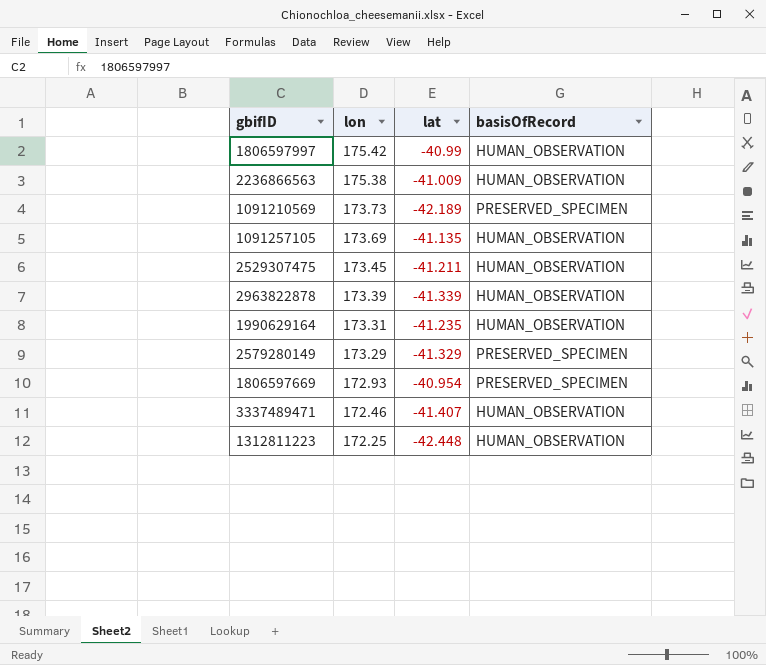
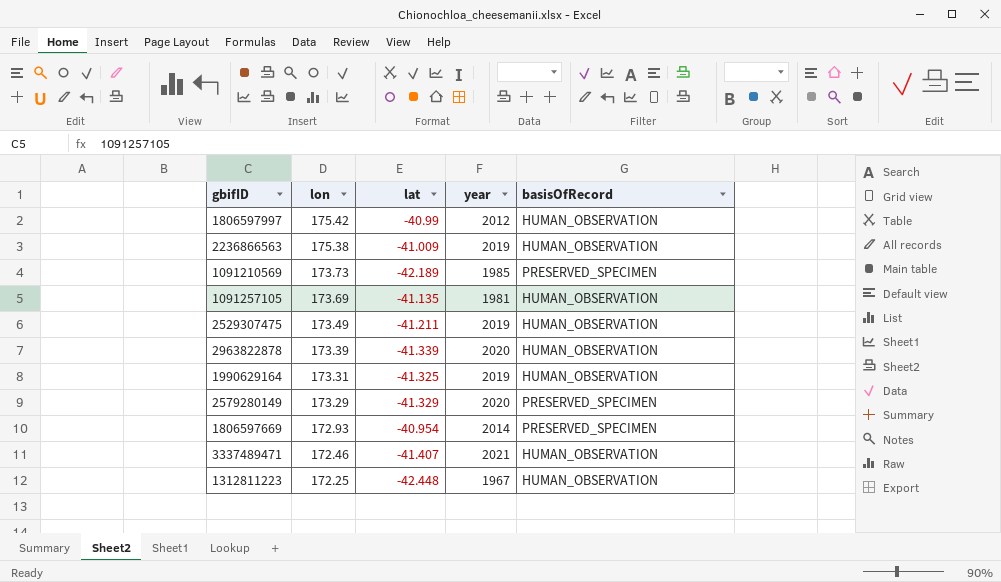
column year | position: none -> 4
2529307475 | lon: 173.45 -> 173.49
1990629164 | lat: -41.235 -> -41.325

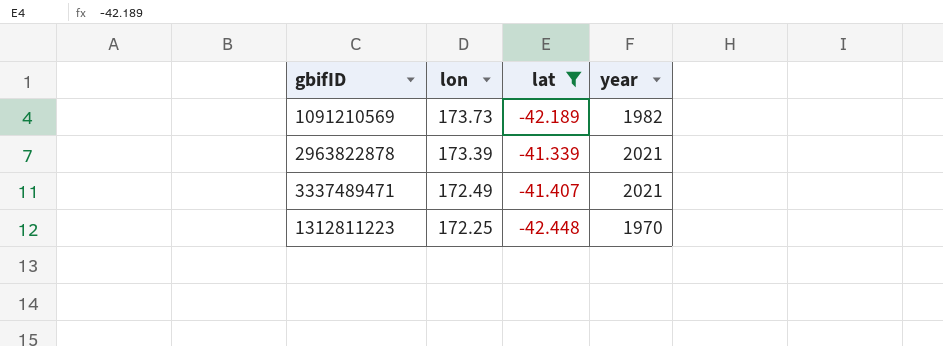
filter: none -> lat <= -41.339
column basisOfRecord | position: 5 -> none
1091210569 | year: 1985 -> 1982
2963822878 | year: 2020 -> 2021
3337489471 | lon: 172.46 -> 172.49
1312811223 | year: 1967 -> 1970

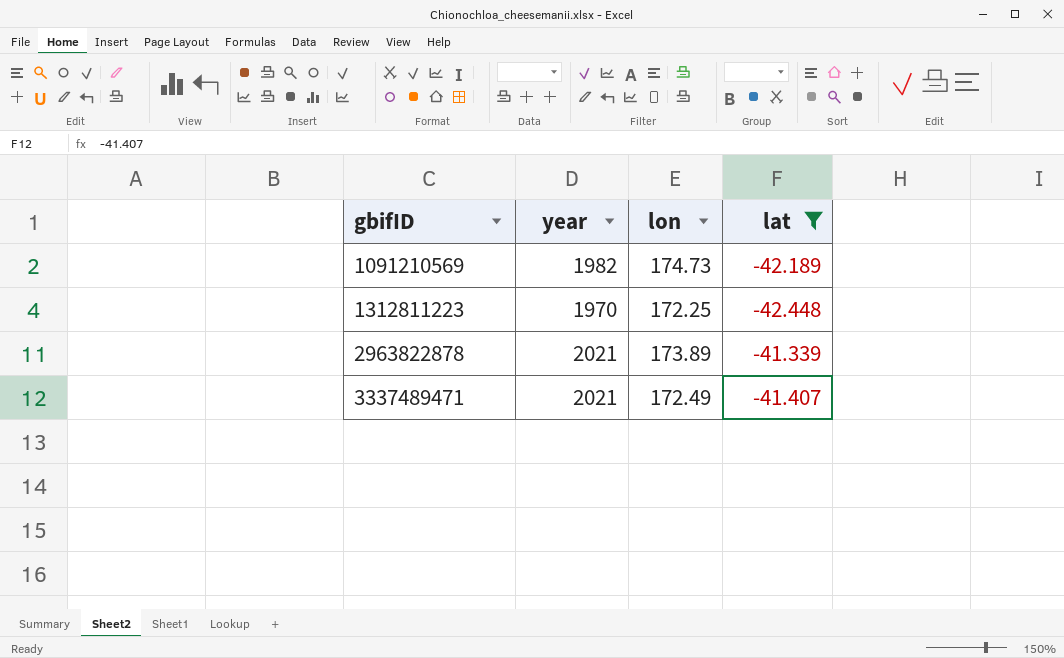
row order: lon descending -> gbifID ascending
column year | position: 4 -> 2
1091210569 | lon: 173.73 -> 174.73
2963822878 | lon: 173.39 -> 173.89

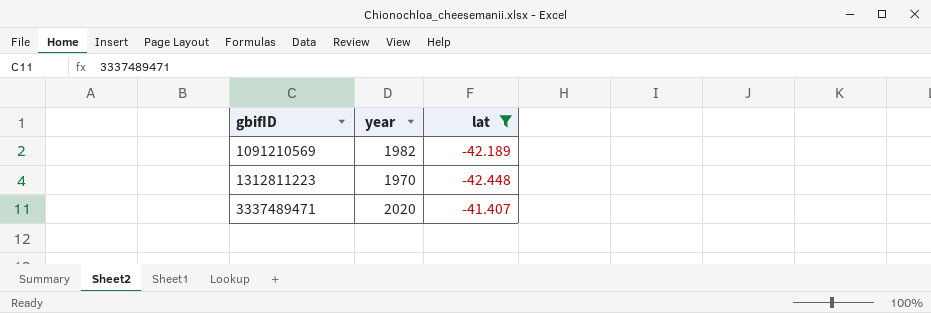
column lon | position: 3 -> none
row 2963822878: 2021 | 173.89 | -41.339 -> none
3337489471 | year: 2021 -> 2020

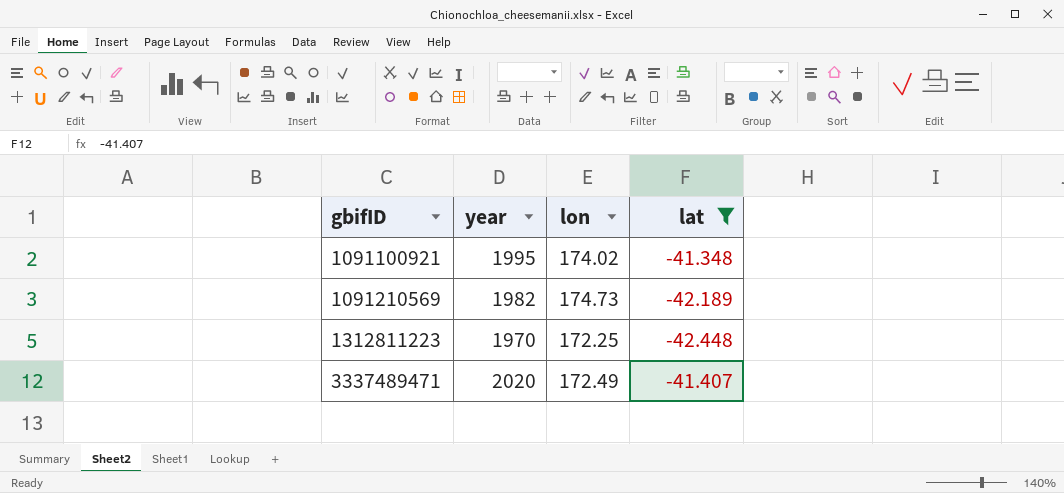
column lon | position: none -> 3
row 1091100921: none -> 1995 | 174.02 | -41.348

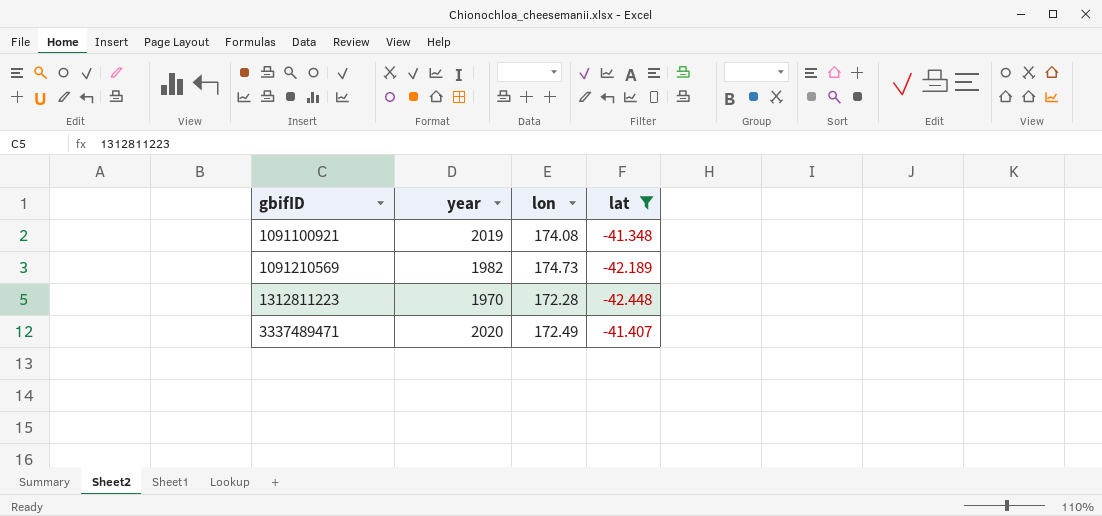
1091100921 | year: 1995 -> 2019
1091100921 | lon: 174.02 -> 174.08
1312811223 | lon: 172.25 -> 172.28

